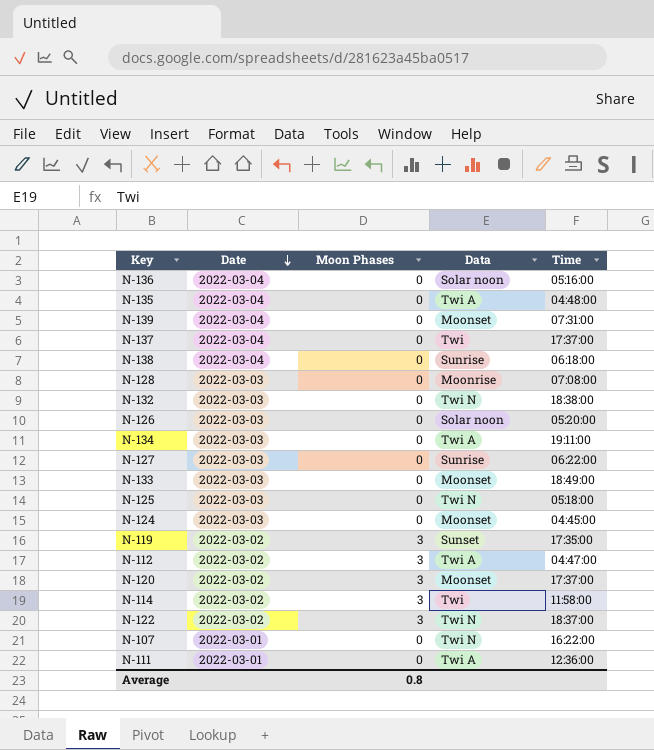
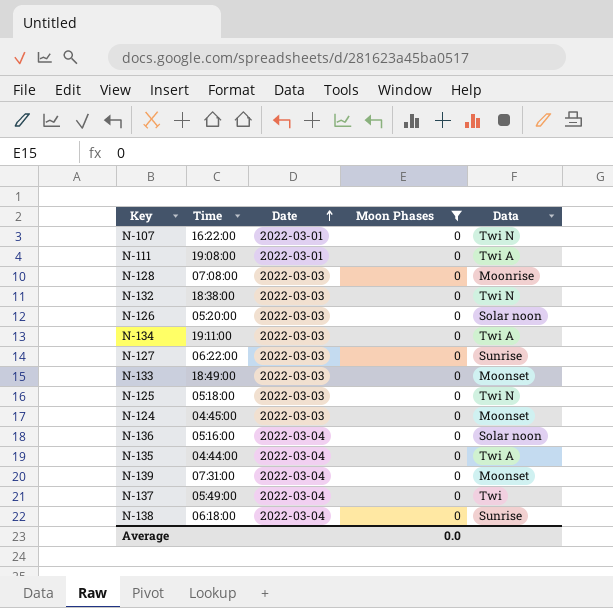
filter: none -> Moon Phases = 0
row order: Date descending -> Date ascending
column Time | position: 5 -> 2
N-111 | Time: 12:36:00 -> 19:08:00
N-135 | Time: 04:48:00 -> 04:44:00
N-137 | Time: 17:37:00 -> 05:49:00
Average | Moon Phases: 0.8 -> 0.0

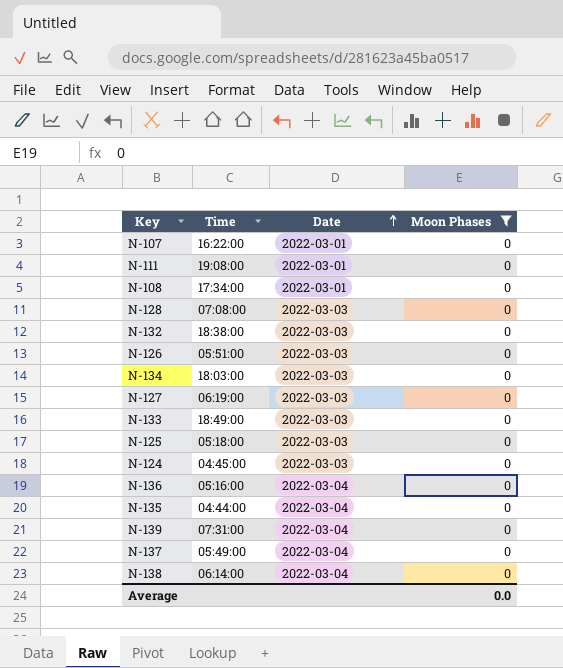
column Data | position: 5 -> none
row N-108: none -> 17:34:00 | 2022-03-01 | 0
N-126 | Time: 05:20:00 -> 05:51:00
N-134 | Time: 19:11:00 -> 18:03:00
N-127 | Time: 06:22:00 -> 06:19:00
N-138 | Time: 06:18:00 -> 06:14:00

